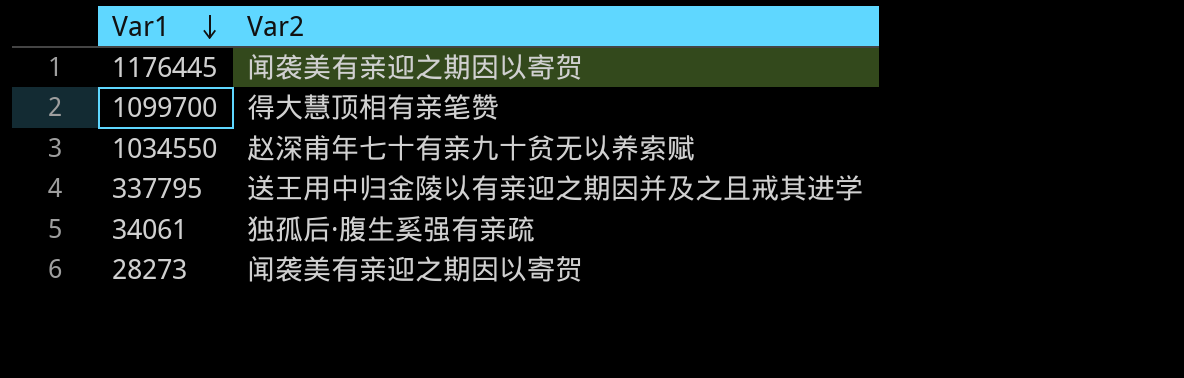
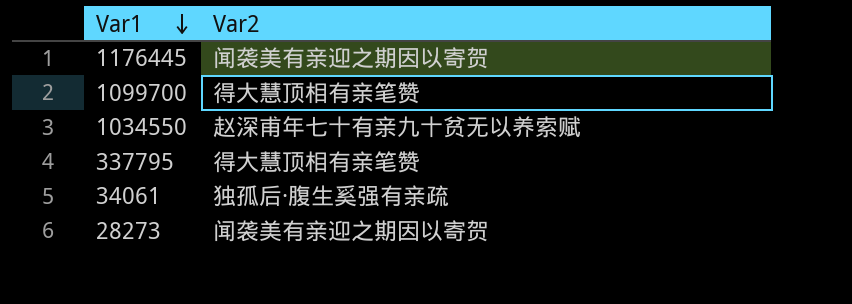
337795 | Var2: 送王用中归金陵以有亲迎之期因并及之且戒其进学 -> 得大慧顶相有亲笔赞

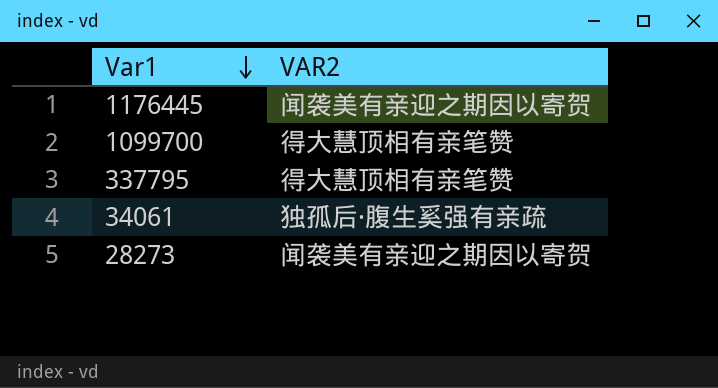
column name: Var2 -> VAR2
row 1034550: 赵深甫年七十有亲九十贫无以养索赋 -> none

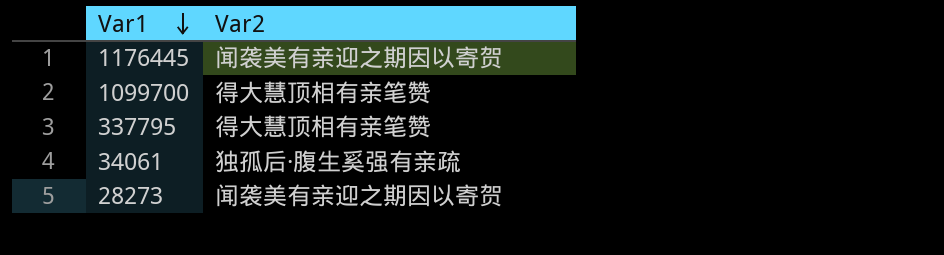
column name: VAR2 -> Var2

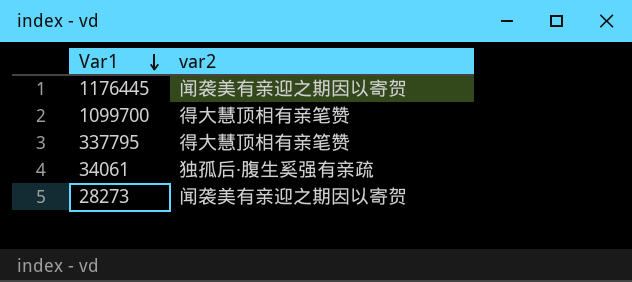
column name: Var2 -> var2

